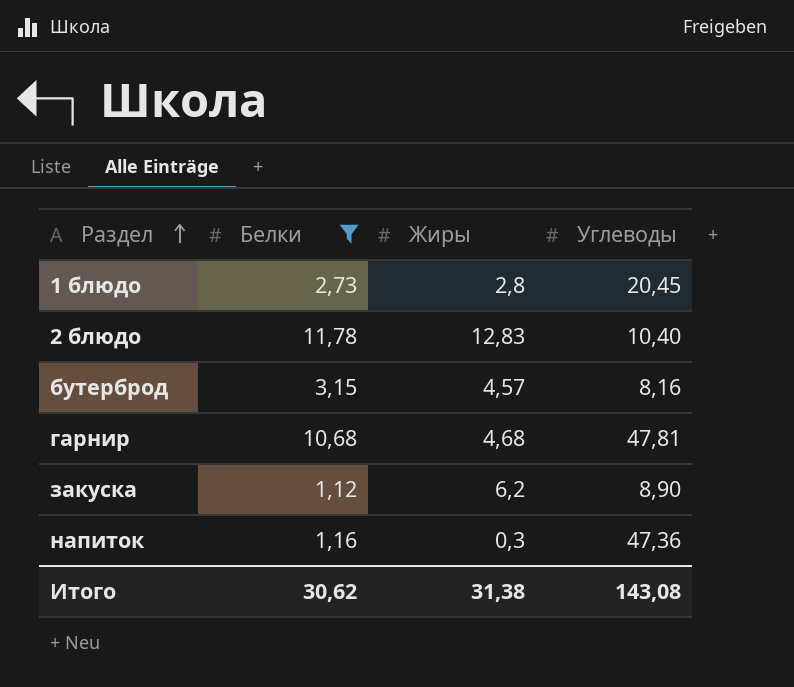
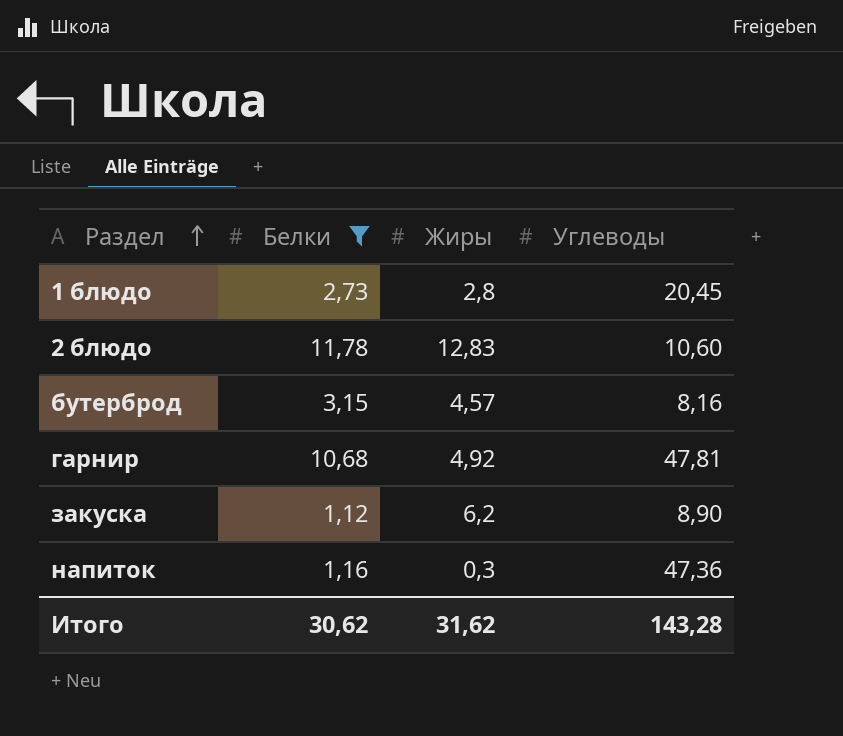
2 блюдо | Углеводы: 10,40 -> 10,60
гарнир | Жиры: 4,68 -> 4,92
Итого | Жиры: 31,38 -> 31,62
Итого | Углеводы: 143,08 -> 143,28

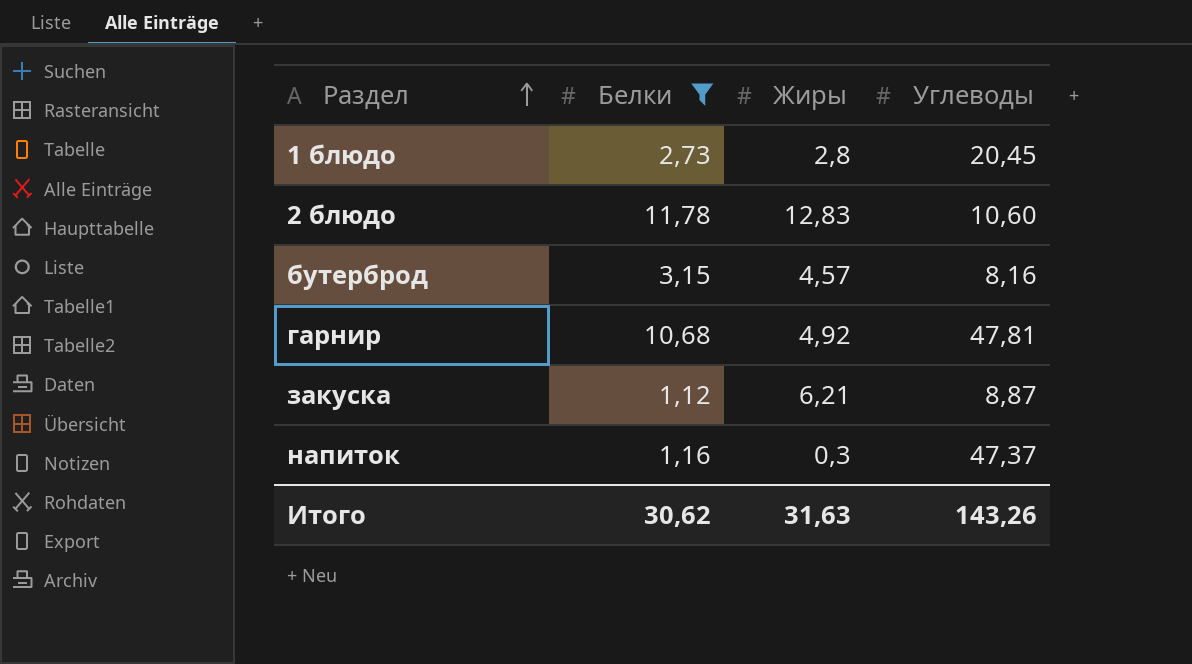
закуска | Жиры: 6,2 -> 6,21
закуска | Углеводы: 8,90 -> 8,87
напиток | Углеводы: 47,36 -> 47,37
Итого | Жиры: 31,62 -> 31,63
Итого | Углеводы: 143,28 -> 143,26

